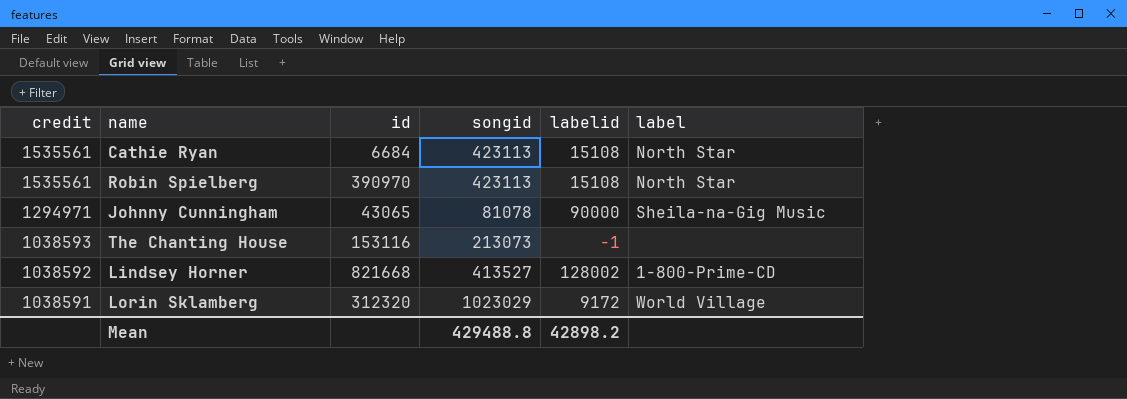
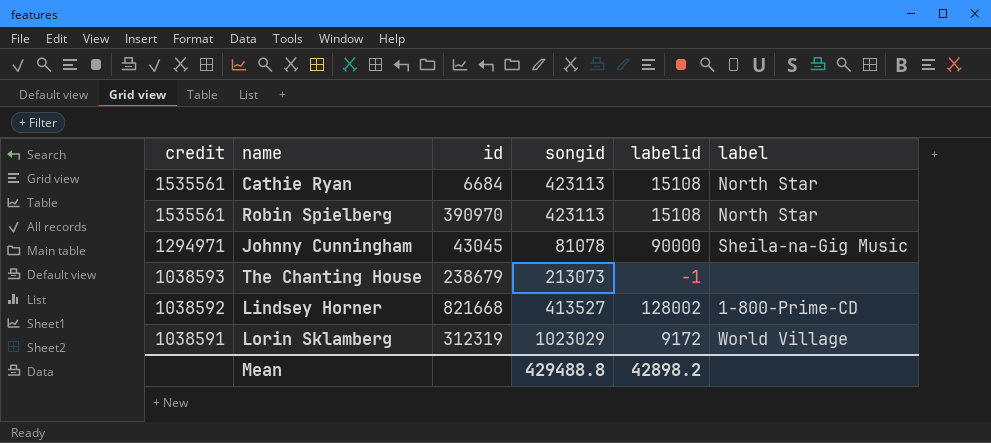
Johnny Cunningham | id: 43065 -> 43045
The Chanting House | id: 153116 -> 238679
Lorin Sklamberg | id: 312320 -> 312319

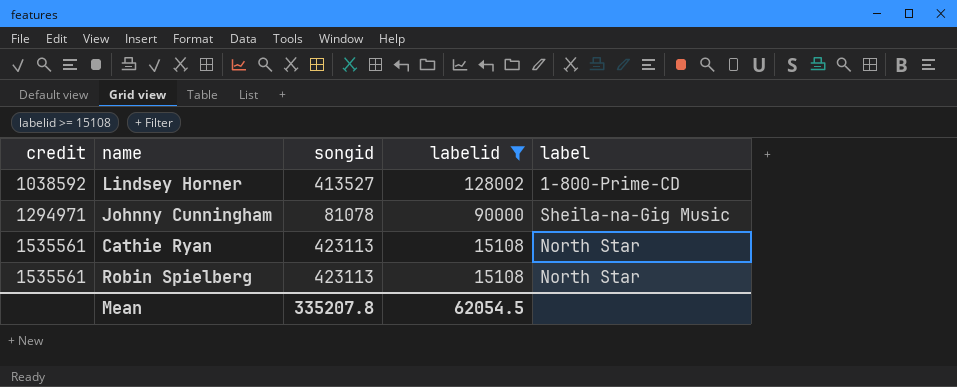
filter: none -> labelid >= 15108
row order: credit descending -> credit ascending
column id | position: 3 -> none
Mean | songid: 429488.8 -> 335207.8
Mean | labelid: 42898.2 -> 62054.5

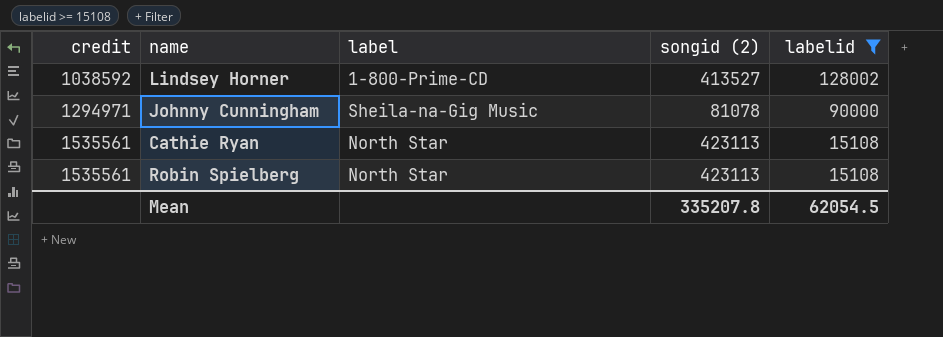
column label | position: 5 -> 3
column name: songid -> songid (2)

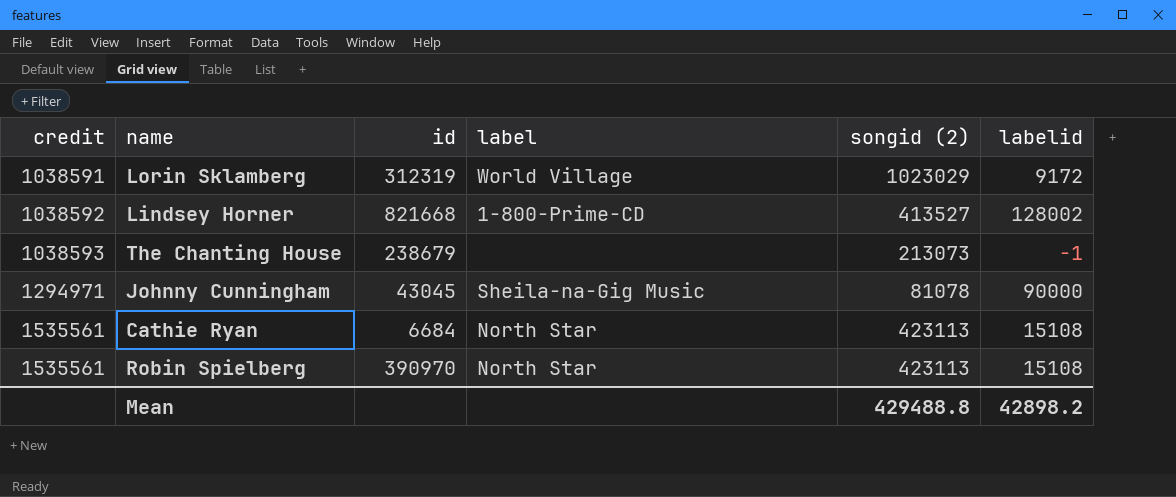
filter: labelid >= 15108 -> none
column id | position: none -> 3
Mean | songid (2): 335207.8 -> 429488.8
Mean | labelid: 62054.5 -> 42898.2

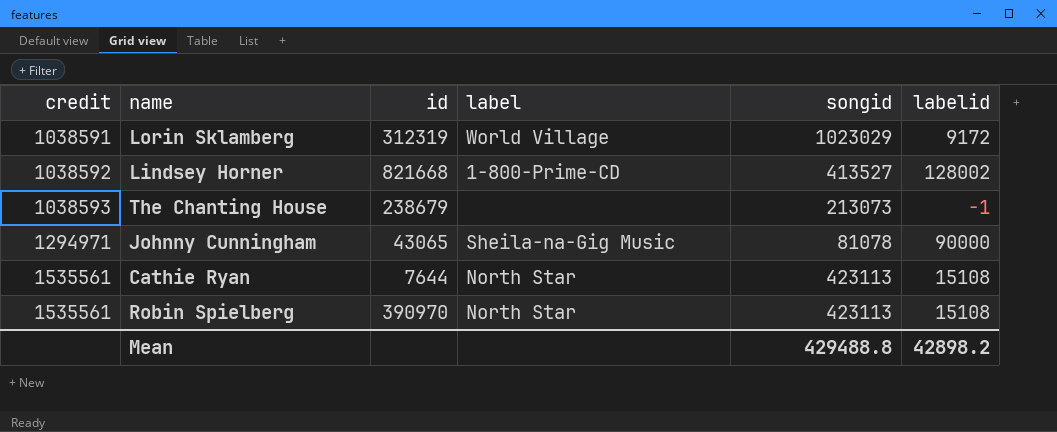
column name: songid (2) -> songid
Johnny Cunningham | id: 43045 -> 43065
Cathie Ryan | id: 6684 -> 7644

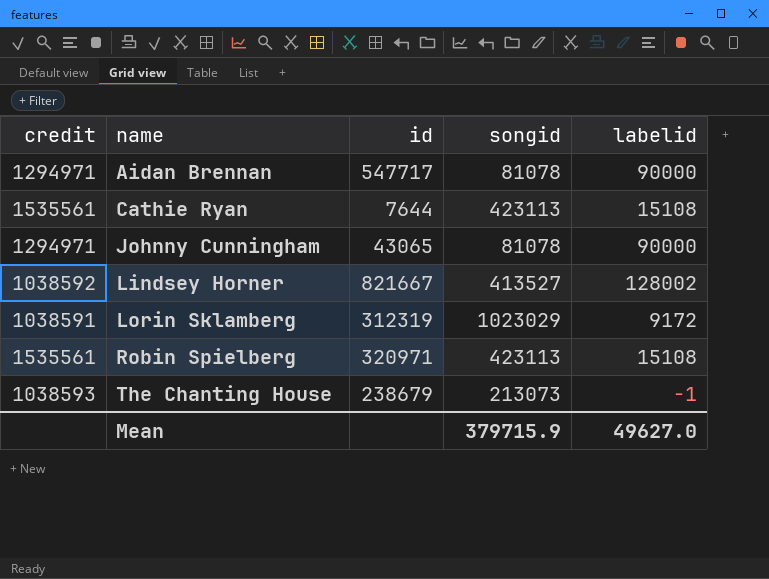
row order: credit ascending -> name ascending
column label | position: 4 -> none
row Aidan Brennan: none -> 1294971 | 547717 | 81078 | 90000
Lindsey Horner | id: 821668 -> 821667
Robin Spielberg | id: 390970 -> 320971
Mean | songid: 429488.8 -> 379715.9
Mean | labelid: 42898.2 -> 49627.0

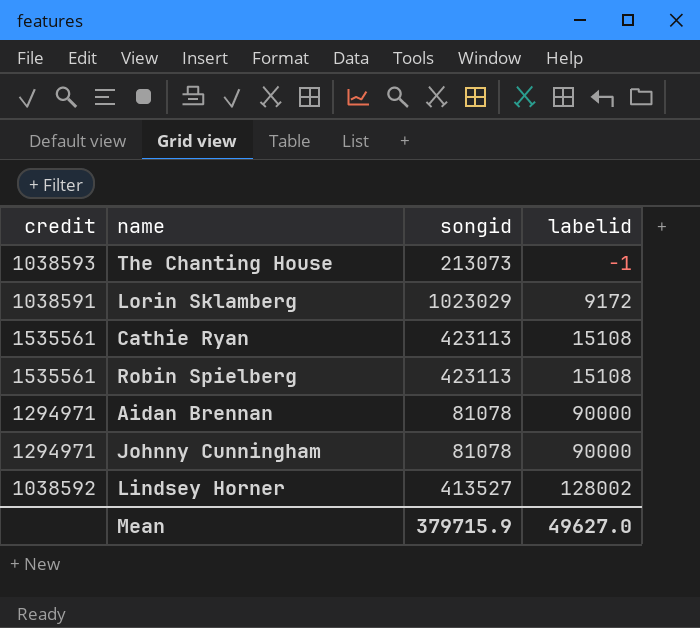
row order: name ascending -> labelid ascending
column id | position: 3 -> none

